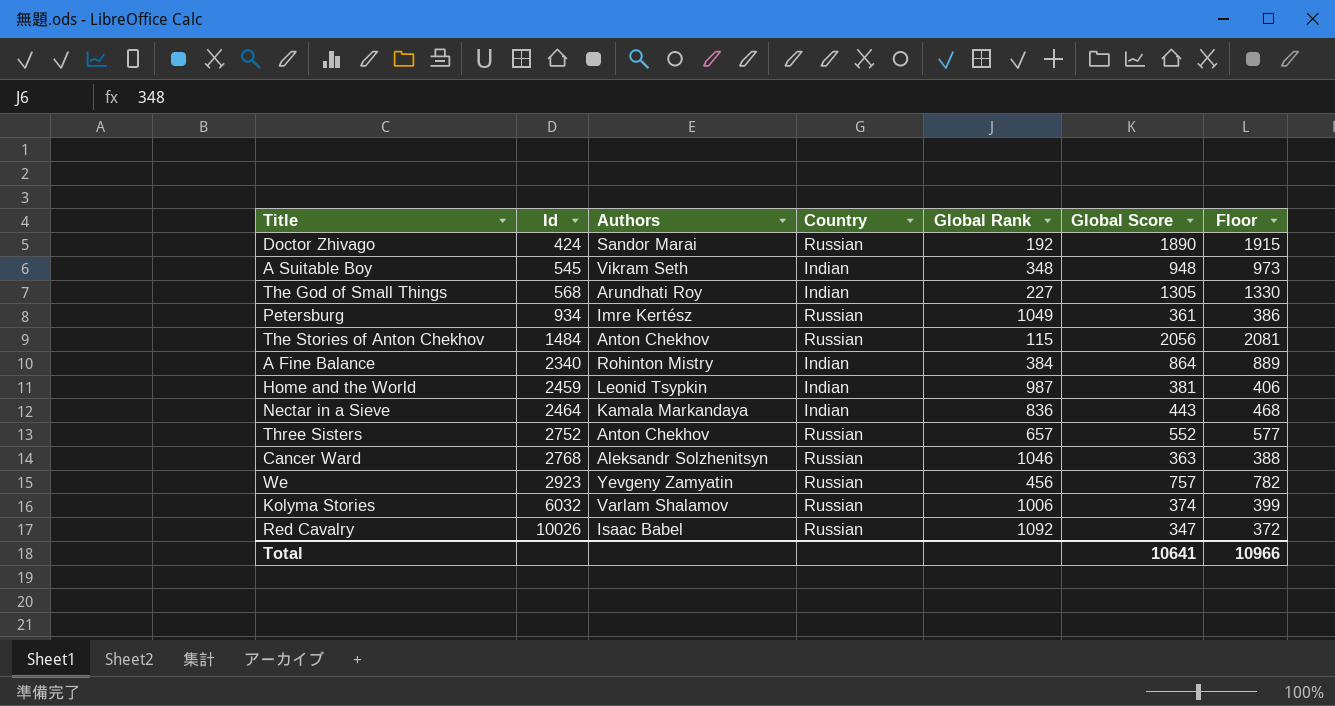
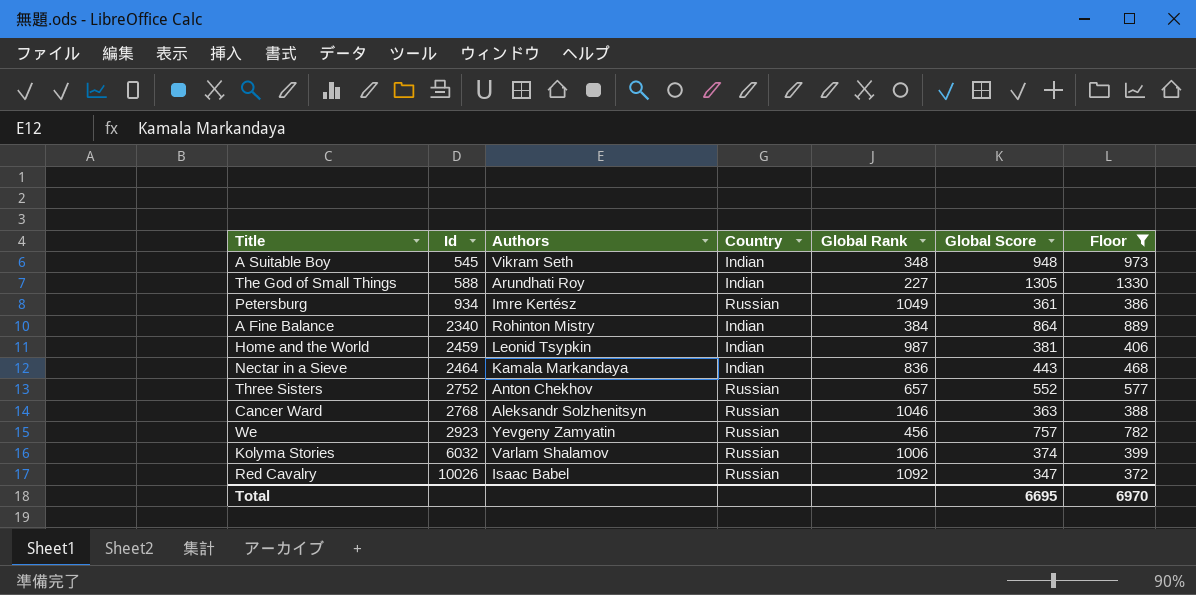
filter: none -> Floor <= 1330
The God of Small Things | Id: 568 -> 588
Total | Global Score: 10641 -> 6695
Total | Floor: 10966 -> 6970

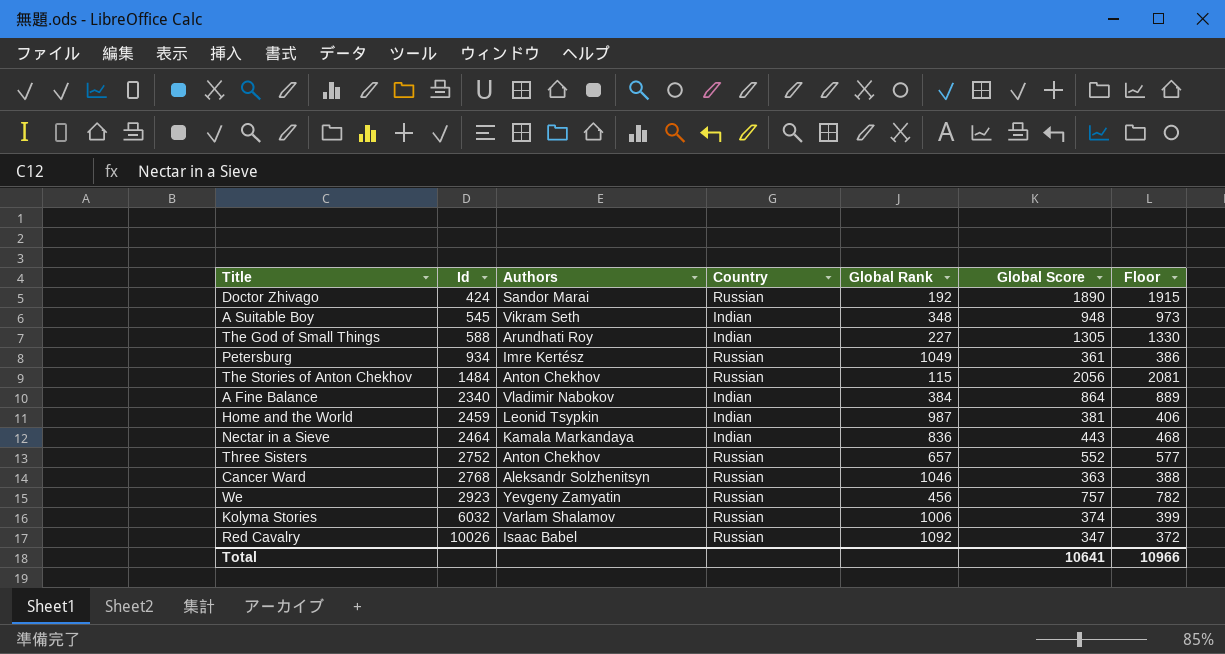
filter: Floor <= 1330 -> none
A Fine Balance | Authors: Rohinton Mistry -> Vladimir Nabokov
Total | Global Score: 6695 -> 10641
Total | Floor: 6970 -> 10966

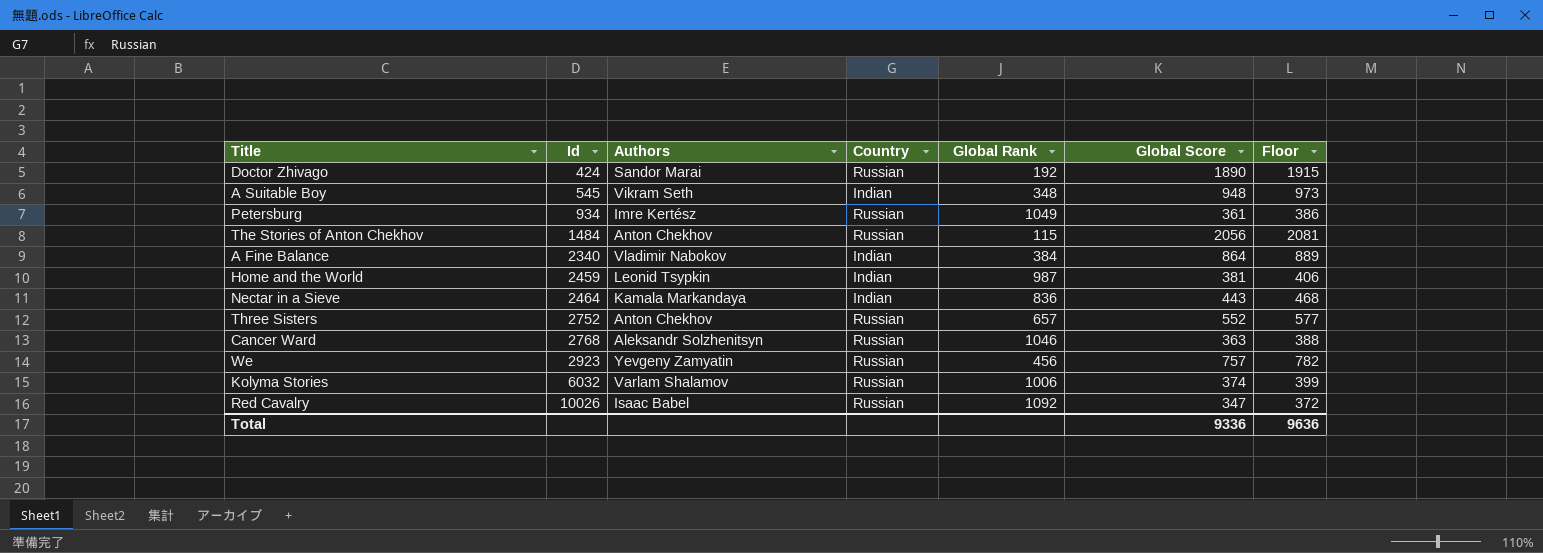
row The God of Small Things: 588 | Arundhati Roy | Indian | 227 | 1305 | 1330 -> none
Total | Global Score: 10641 -> 9336
Total | Floor: 10966 -> 9636

